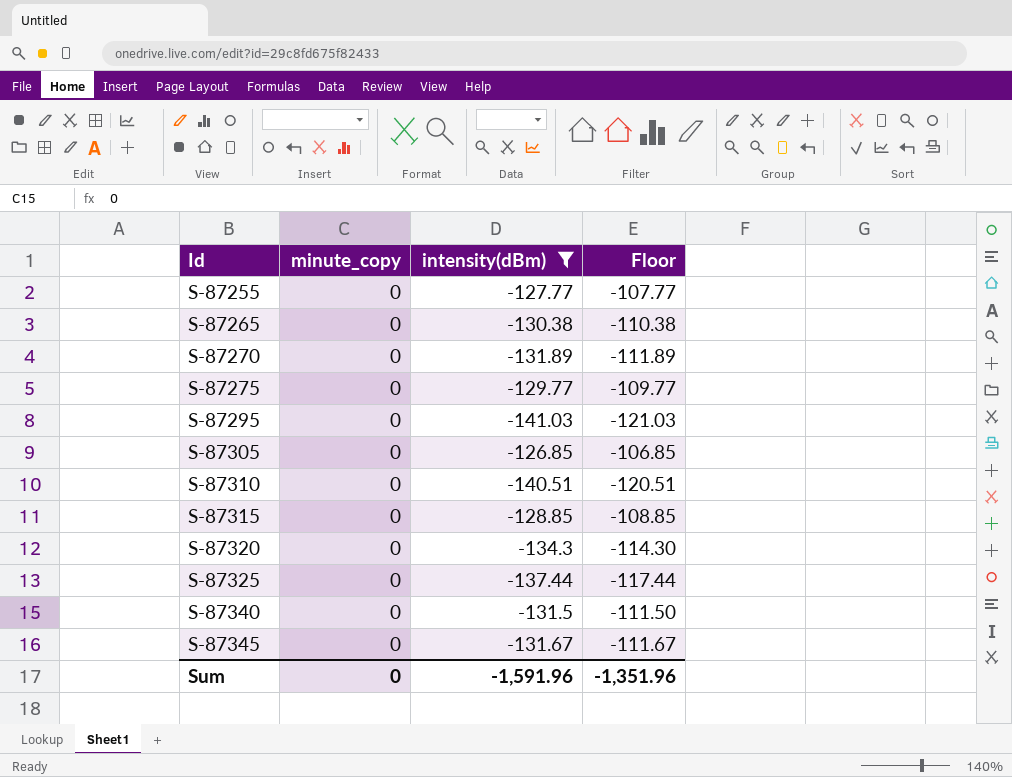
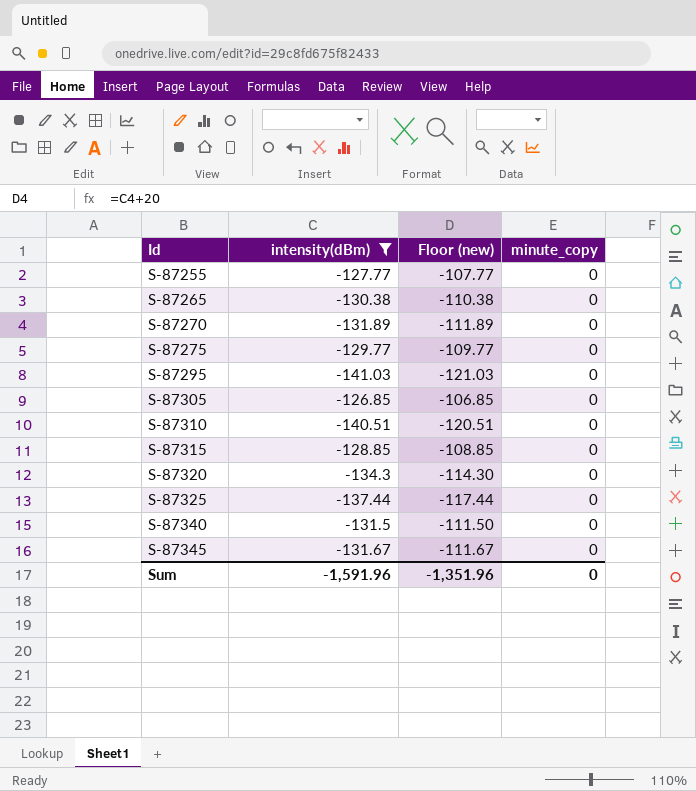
column name: Floor -> Floor (new)
column minute_copy | position: 2 -> 4

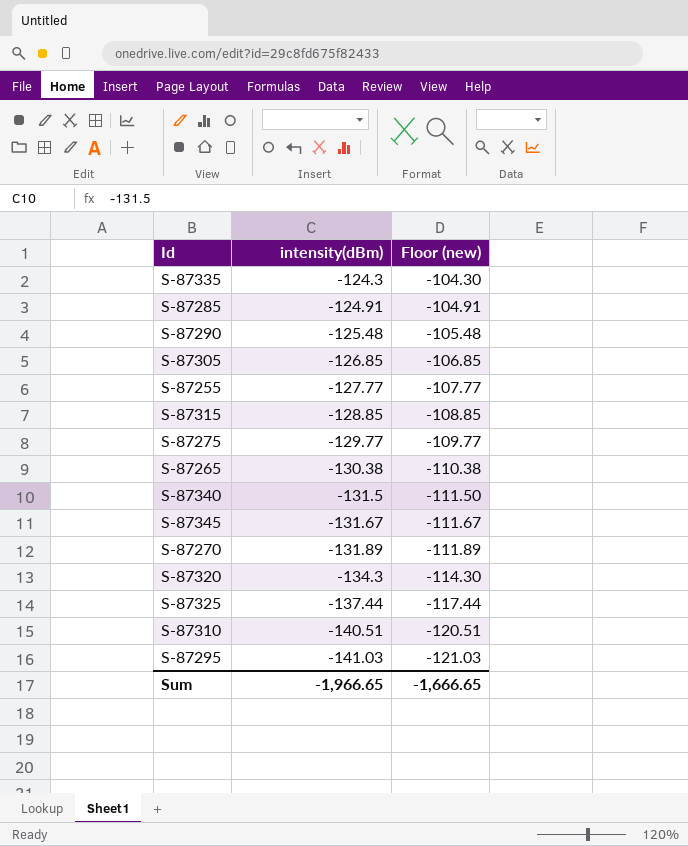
filter: intensity(dBm) <= -126.85 -> none
row order: Id ascending -> intensity(dBm) descending
column minute_copy | position: 4 -> none
Sum | intensity(dBm): -1,591.96 -> -1,966.65
Sum | Floor (new): -1,351.96 -> -1,666.65

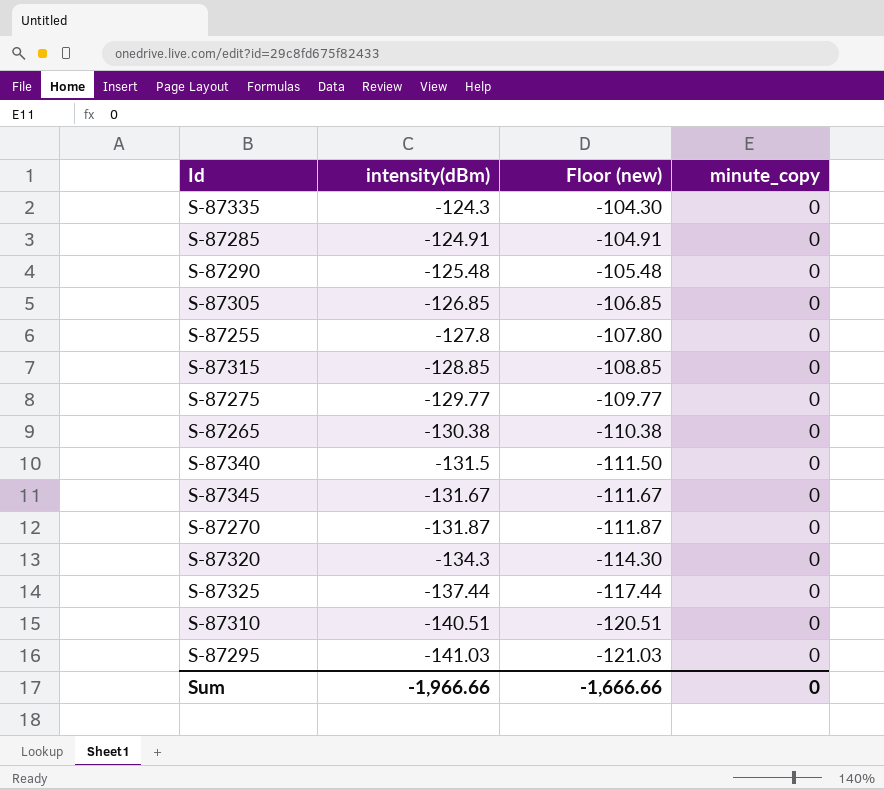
column minute_copy | position: none -> 4
S-87255 | intensity(dBm): -127.77 -> -127.8
S-87255 | Floor (new): -107.77 -> -107.80
S-87270 | intensity(dBm): -131.89 -> -131.87
S-87270 | Floor (new): -111.89 -> -111.87
Sum | intensity(dBm): -1,966.65 -> -1,966.66
Sum | Floor (new): -1,666.65 -> -1,666.66

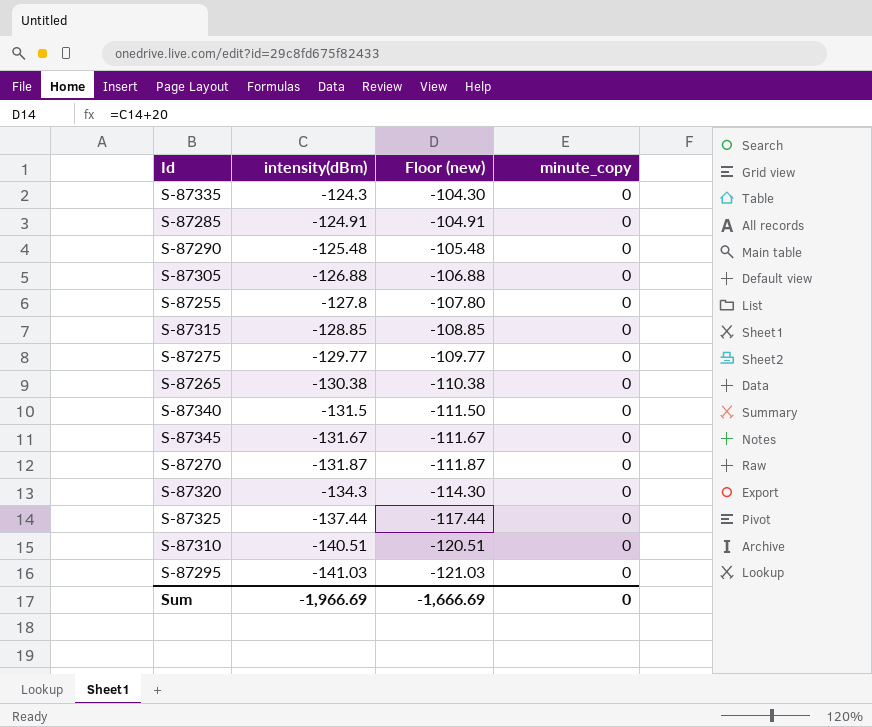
S-87305 | intensity(dBm): -126.85 -> -126.88
S-87305 | Floor (new): -106.85 -> -106.88
Sum | intensity(dBm): -1,966.66 -> -1,966.69
Sum | Floor (new): -1,666.66 -> -1,666.69

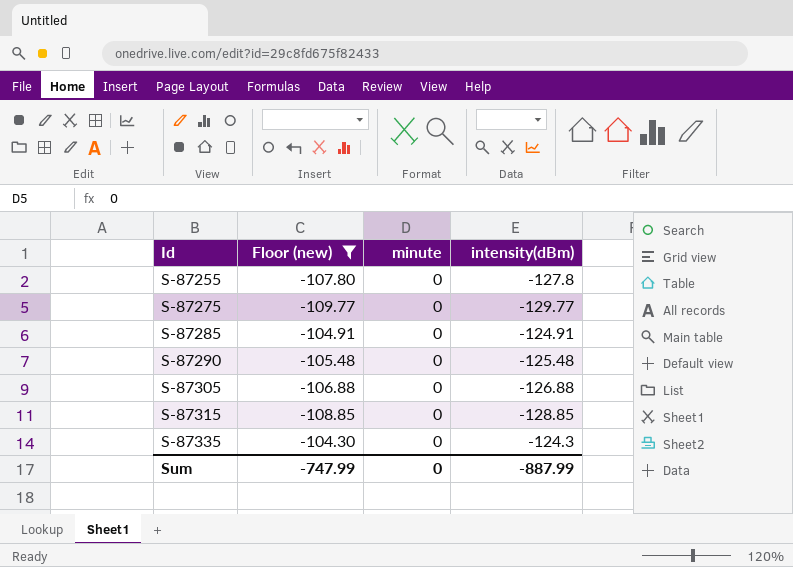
filter: none -> Floor (new) >= -109.77
row order: intensity(dBm) descending -> Id ascending
column name: minute_copy -> minute
column intensity(dBm) | position: 2 -> 4
Sum | Floor (new): -1,666.69 -> -747.99
Sum | intensity(dBm): -1,966.69 -> -887.99

